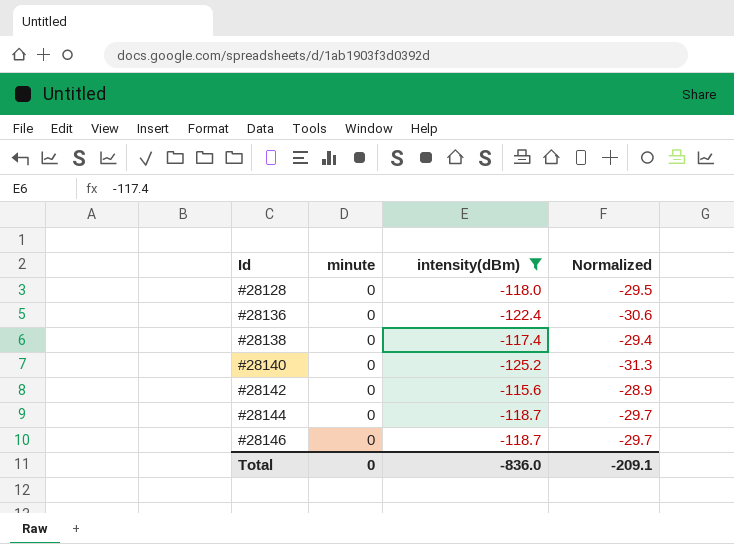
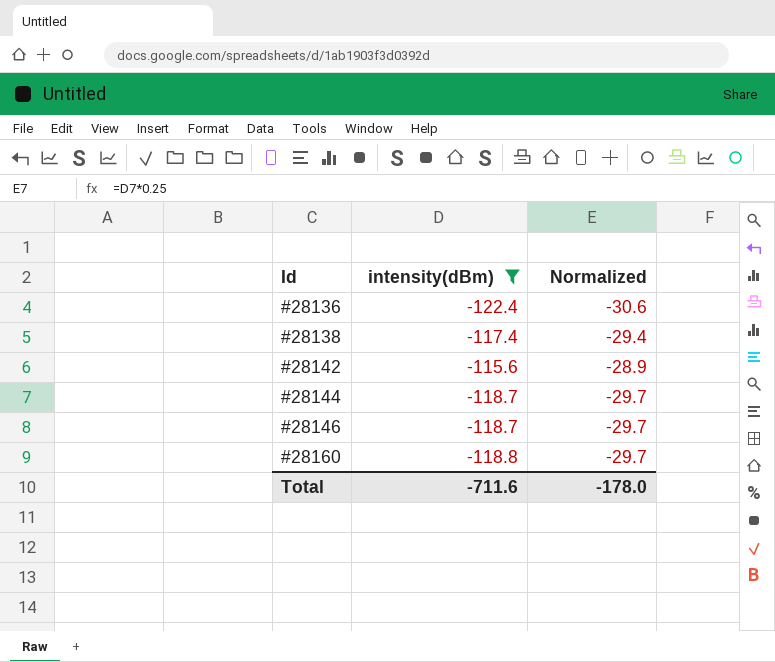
column minute | position: 2 -> none
row #28128: 0 | -118.0 | -29.5 -> none
row #28140: 0 | -125.2 | -31.3 -> none
row #28160: none -> -118.8 | -29.7
Total | intensity(dBm): -836.0 -> -711.6
Total | Normalized: -209.1 -> -178.0

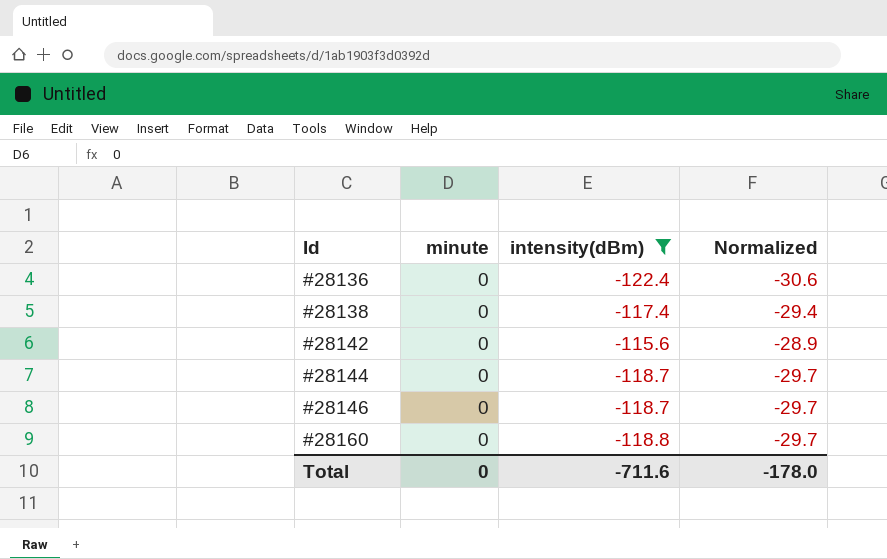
column minute | position: none -> 2

